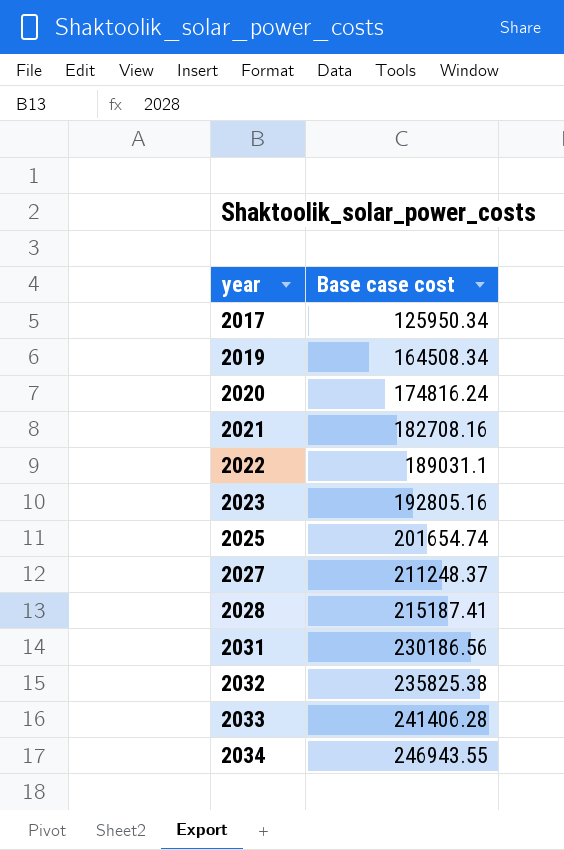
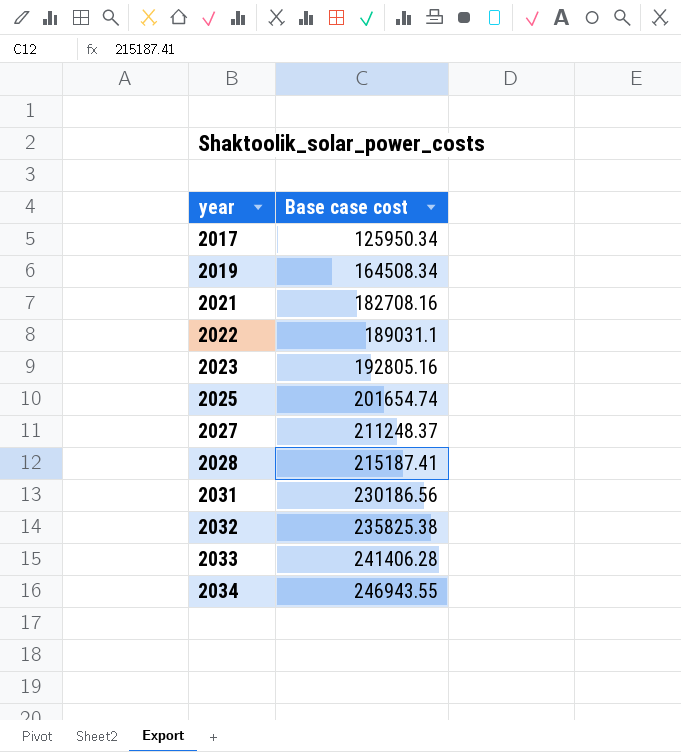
row 2020: 174816.24 -> none

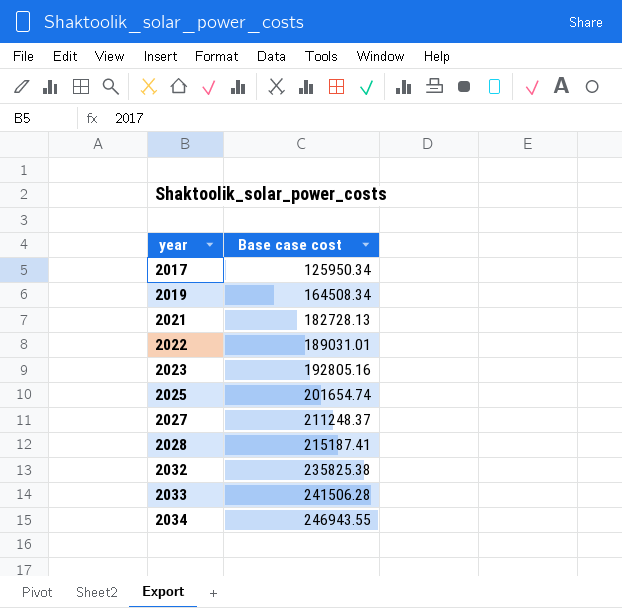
row 2031: 230186.56 -> none
2021 | Base case cost: 182708.16 -> 182728.13
2022 | Base case cost: 189031.1 -> 189031.01
2033 | Base case cost: 241406.28 -> 241506.28

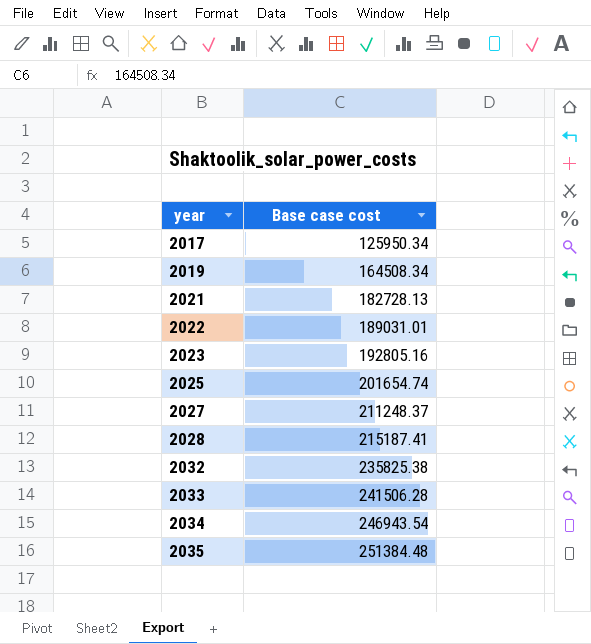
2034 | Base case cost: 246943.55 -> 246943.54
row 2035: none -> 251384.48

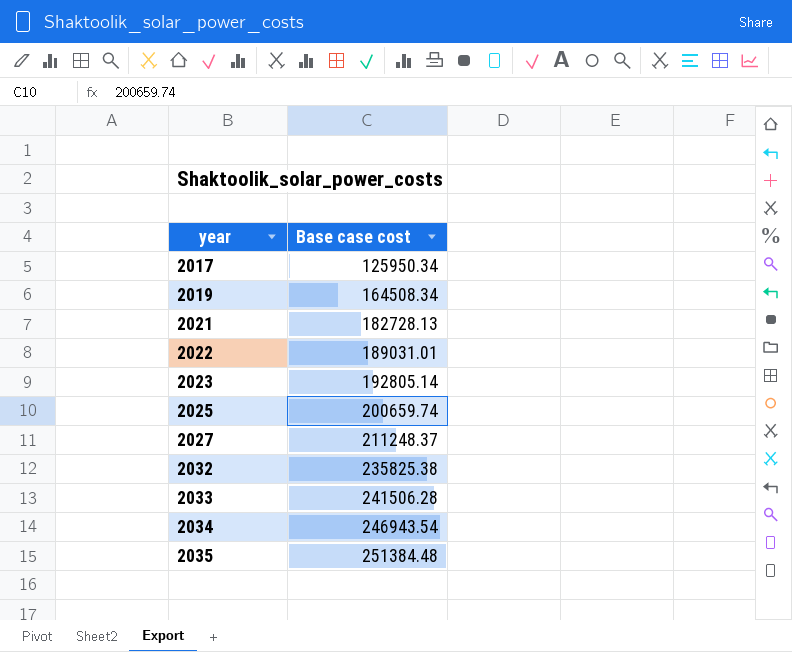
row 2028: 215187.41 -> none
2023 | Base case cost: 192805.16 -> 192805.14
2025 | Base case cost: 201654.74 -> 200659.74

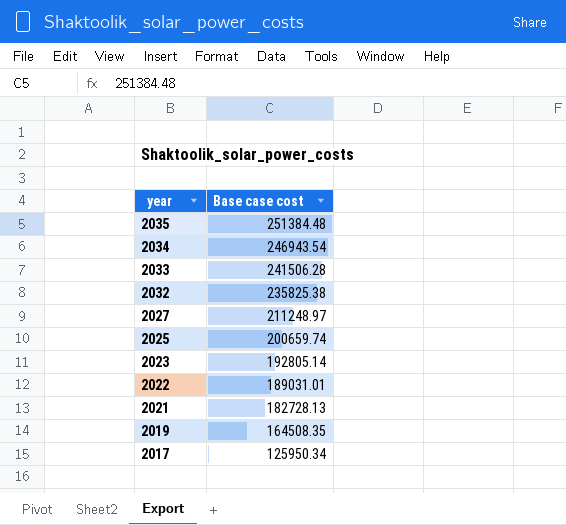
row order: year ascending -> year descending
2027 | Base case cost: 211248.37 -> 211248.97
2019 | Base case cost: 164508.34 -> 164508.35

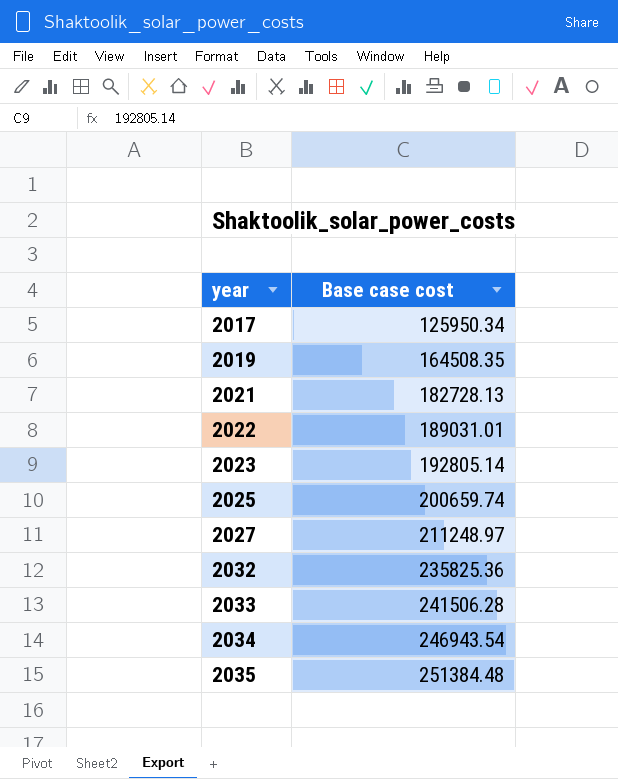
row order: year descending -> year ascending
2032 | Base case cost: 235825.38 -> 235825.36

